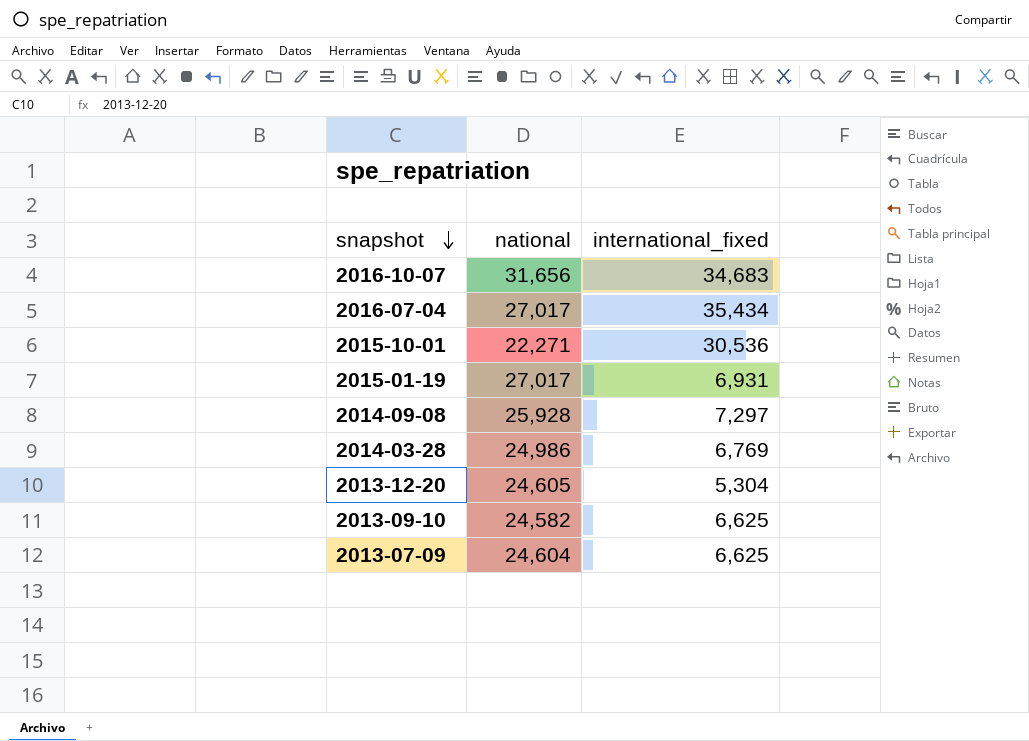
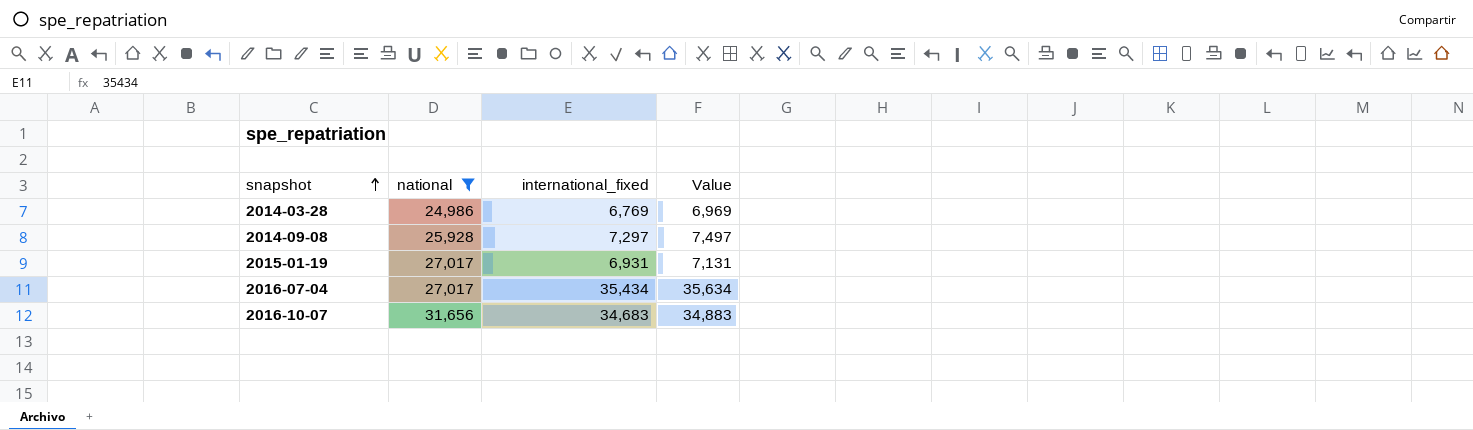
filter: none -> national >= 24,986
row order: snapshot descending -> snapshot ascending
column Value | formula: none -> [international_fixed] + 200

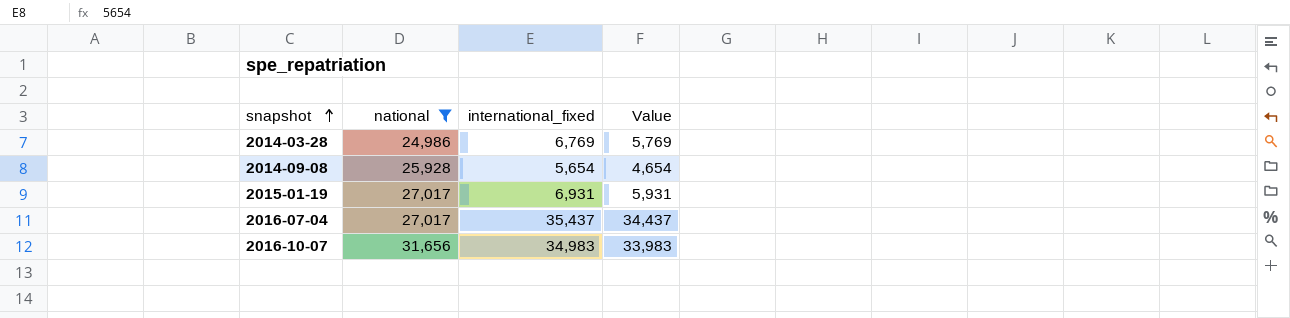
column Value | formula: [international_fixed] + 200 -> [international_fixed] - 1000
2014-09-08 | international_fixed: 7,297 -> 5,654
2016-07-04 | international_fixed: 35,434 -> 35,437
2016-10-07 | international_fixed: 34,683 -> 34,983

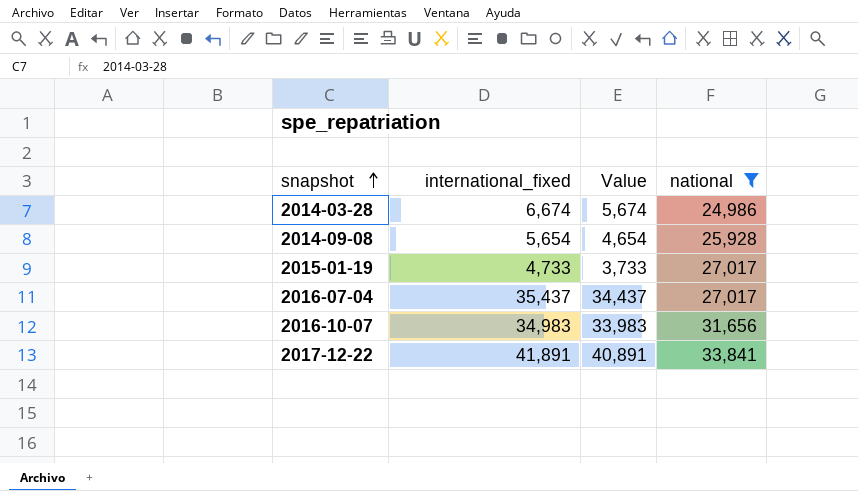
column national | position: 2 -> 4
2014-03-28 | international_fixed: 6,769 -> 6,674
2014-03-28 | Value: 5,769 -> 5,674
2015-01-19 | international_fixed: 6,931 -> 4,733
2015-01-19 | Value: 5,931 -> 3,733
row 2017-12-22: none -> 41,891 | 40,891 | 33,841

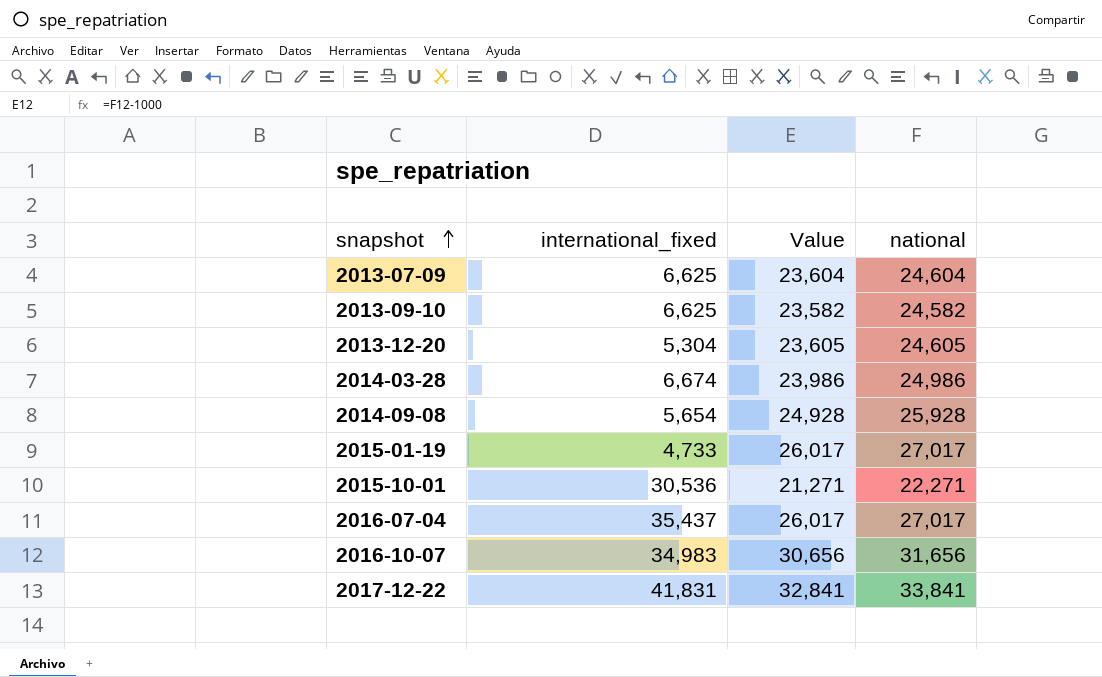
filter: national >= 24,986 -> none
column Value | formula: [international_fixed] - 1000 -> [national] - 1000
2017-12-22 | international_fixed: 41,891 -> 41,831

